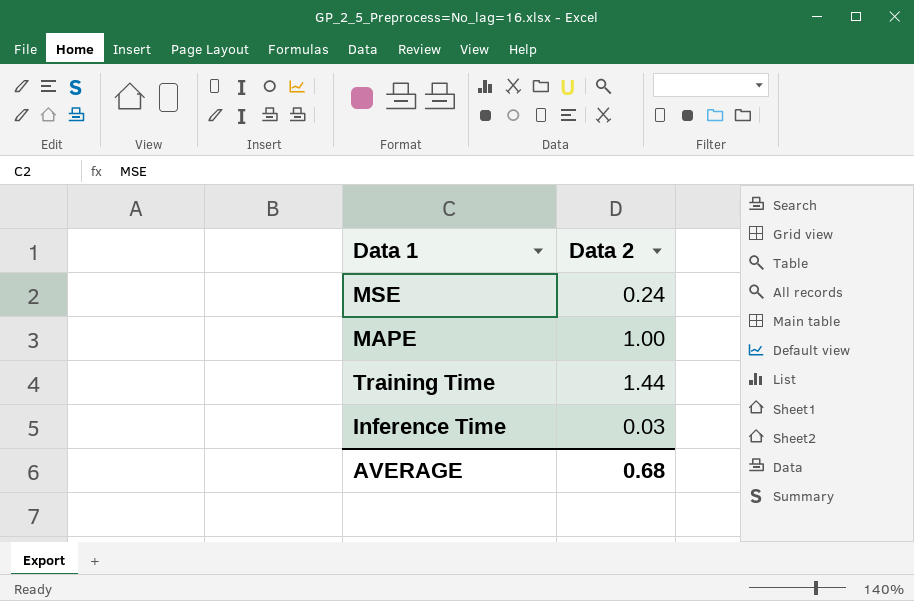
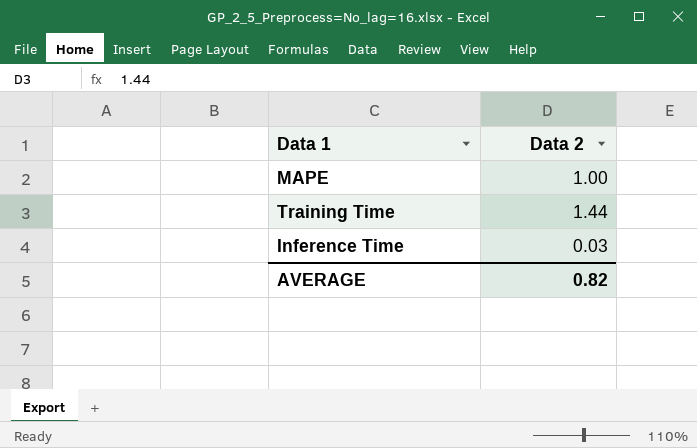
row MSE: 0.24 -> none
AVERAGE | Data 2: 0.68 -> 0.82

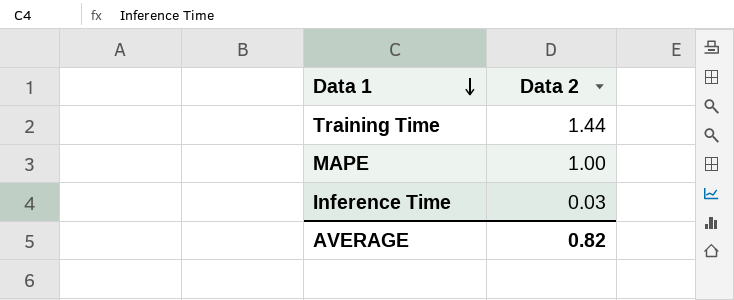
row order: none -> Data 1 descending

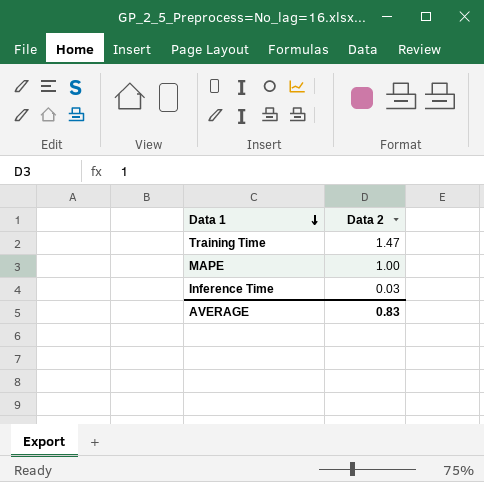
Training Time | Data 2: 1.44 -> 1.47
AVERAGE | Data 2: 0.82 -> 0.83

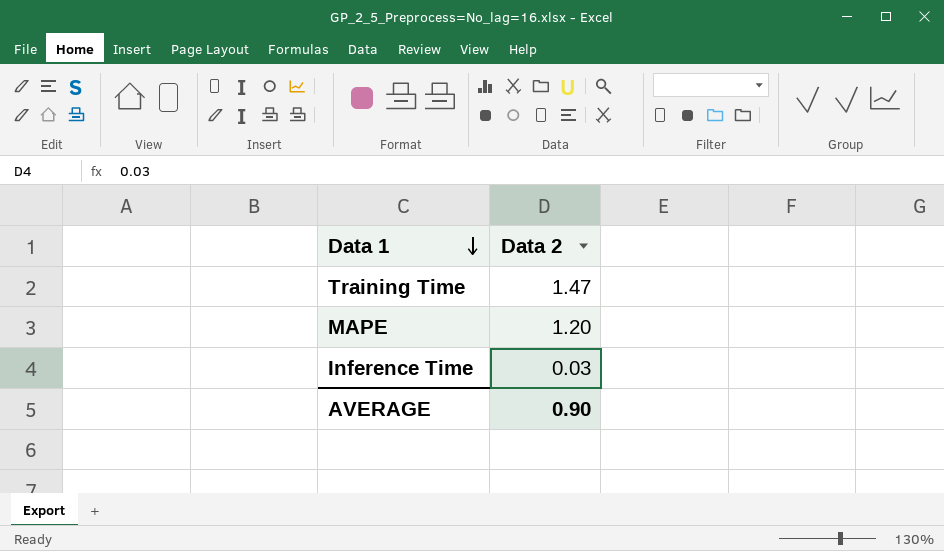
MAPE | Data 2: 1.00 -> 1.20
AVERAGE | Data 2: 0.83 -> 0.90

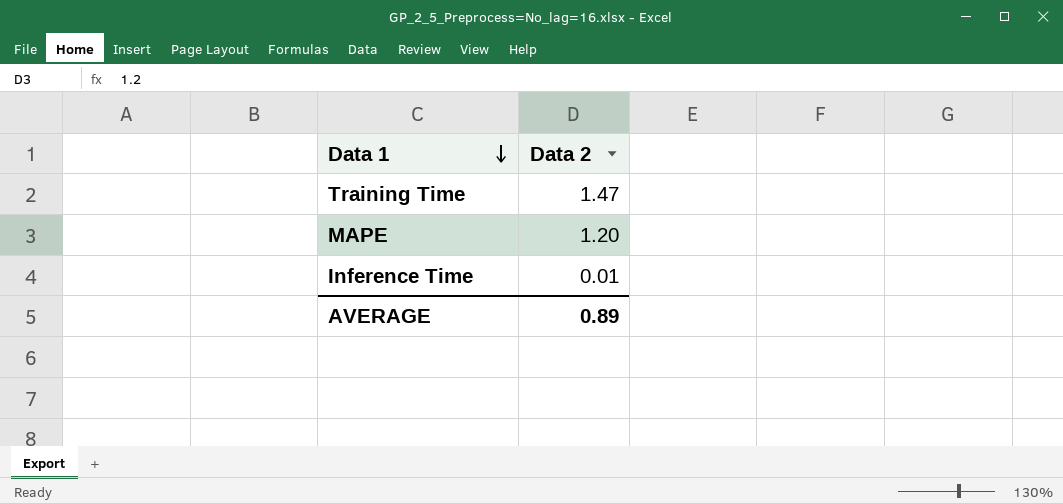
Inference Time | Data 2: 0.03 -> 0.01
AVERAGE | Data 2: 0.90 -> 0.89

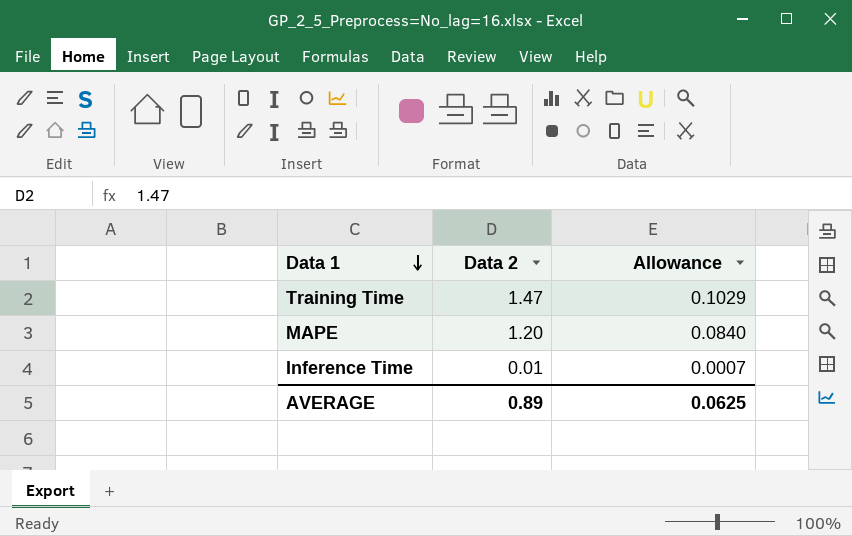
column Allowance | formula: none -> [Data 2] * 0.07

